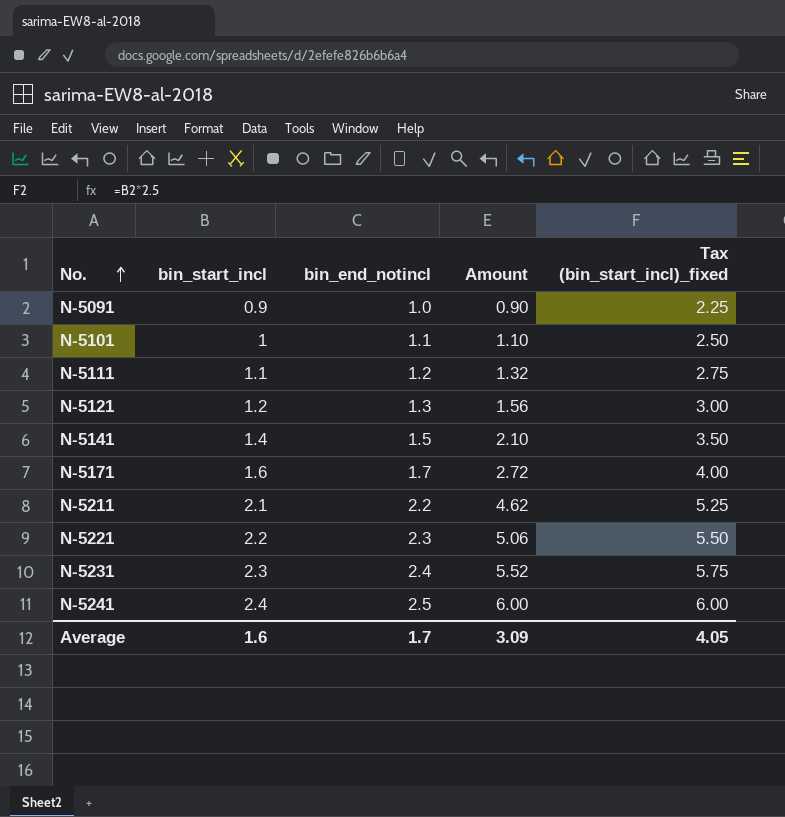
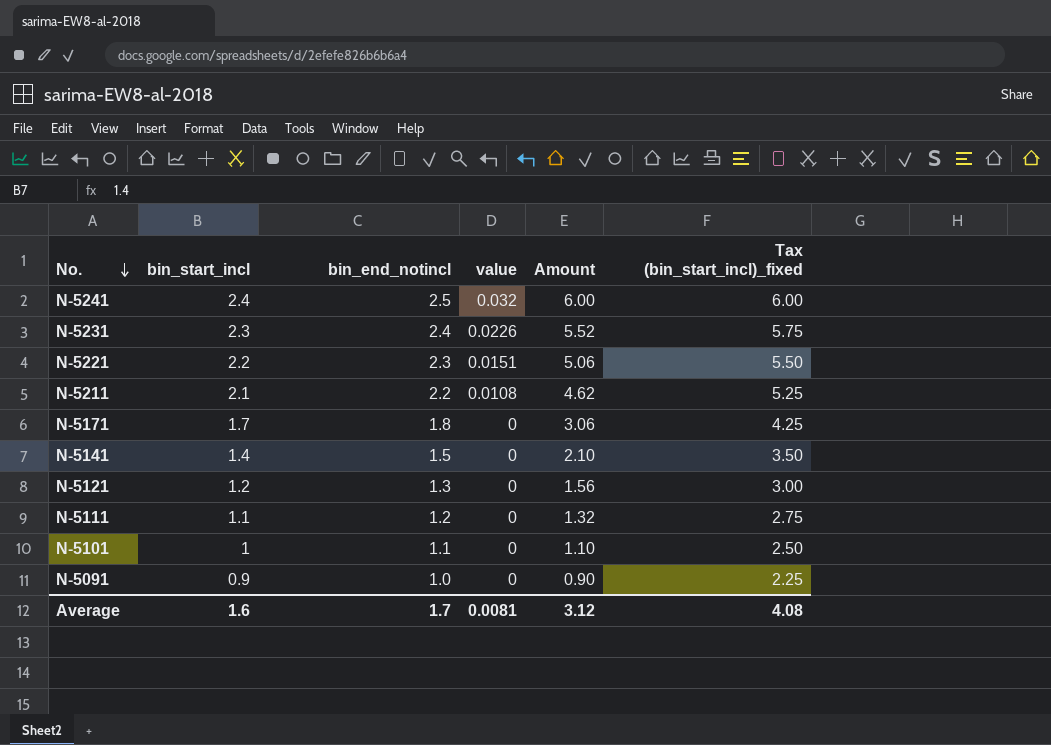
row order: No. ascending -> No. descending
column value | position: none -> 4
N-5171 | bin_start_incl: 1.6 -> 1.7
N-5171 | bin_end_notincl: 1.7 -> 1.8
N-5171 | Amount: 2.72 -> 3.06
N-5171 | Tax (bin_start_incl)_fixed: 4.00 -> 4.25
Average | Amount: 3.09 -> 3.12
Average | Tax (bin_start_incl)_fixed: 4.05 -> 4.08

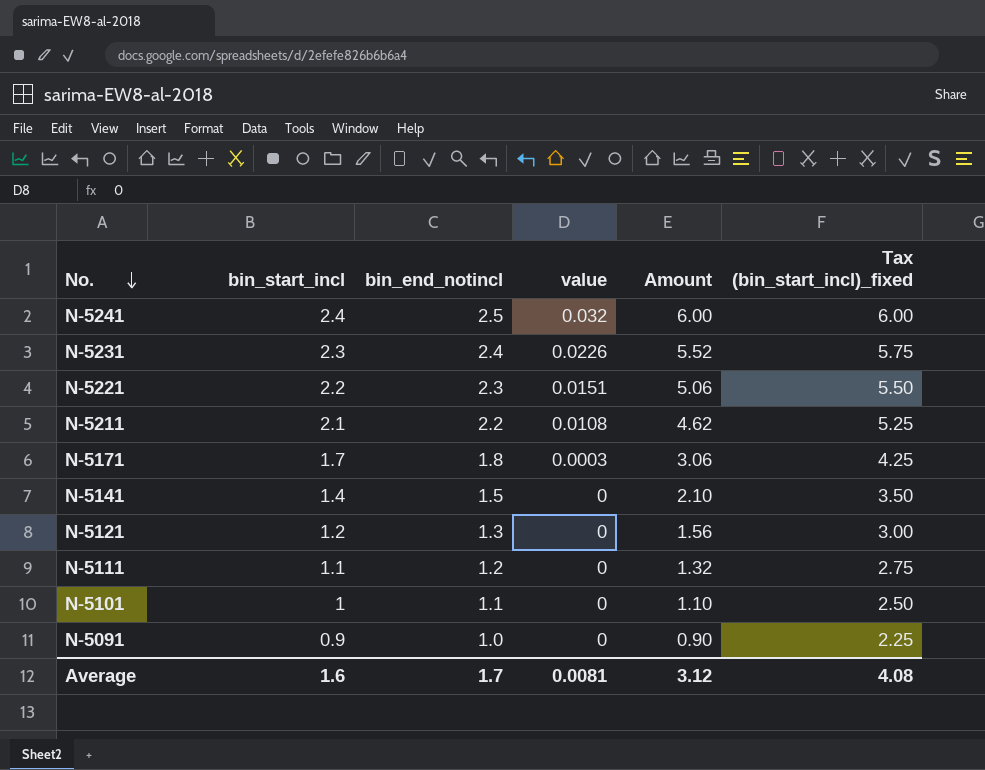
N-5171 | value: 0 -> 0.0003

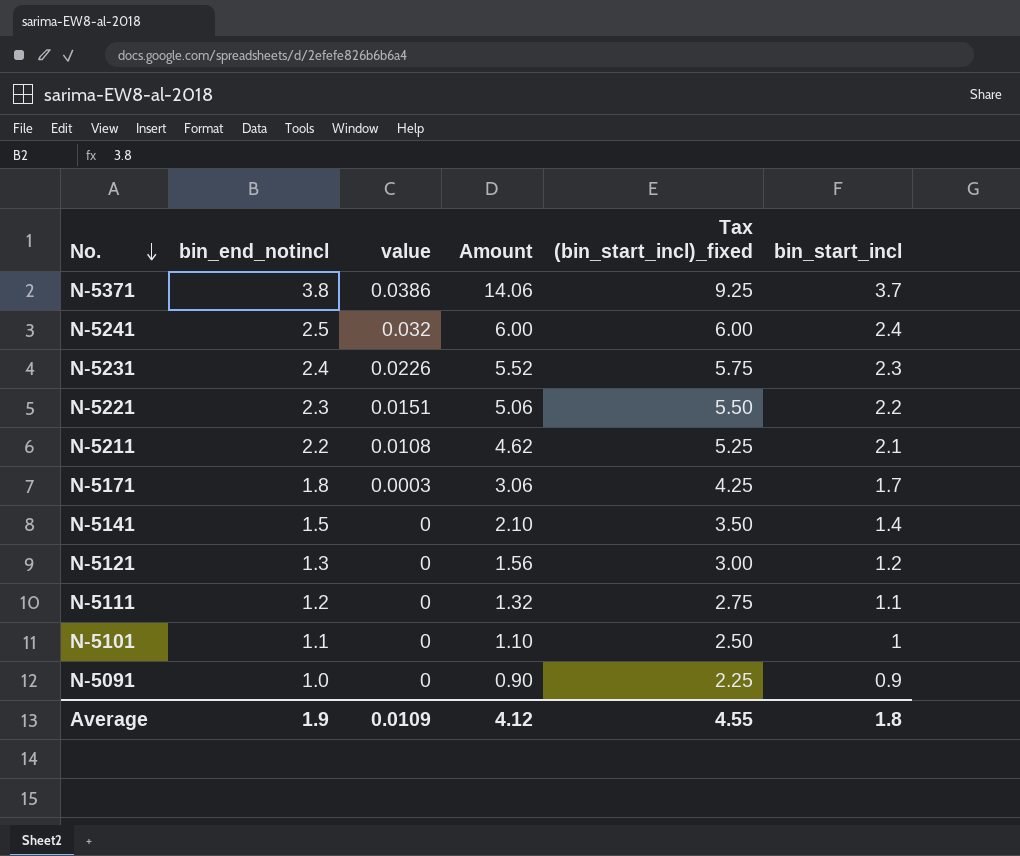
column bin_start_incl | position: 2 -> 6
row N-5371: none -> 3.8 | 0.0386 | 14.06 | 9.25 | 3.7
Average | bin_end_notincl: 1.7 -> 1.9
Average | value: 0.0081 -> 0.0109
Average | Amount: 3.12 -> 4.12
Average | Tax (bin_start_incl)_fixed: 4.08 -> 4.55
Average | bin_start_incl: 1.6 -> 1.8

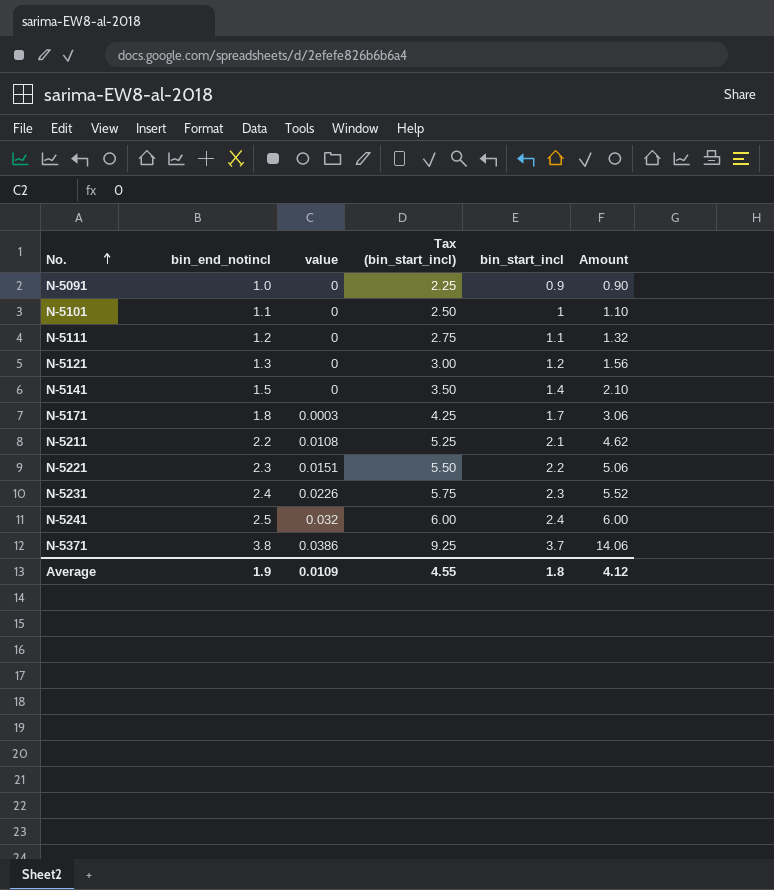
row order: No. descending -> No. ascending
column name: Tax (bin_start_incl)_fixed -> Tax (bin_start_incl)
column Amount | position: 4 -> 6

